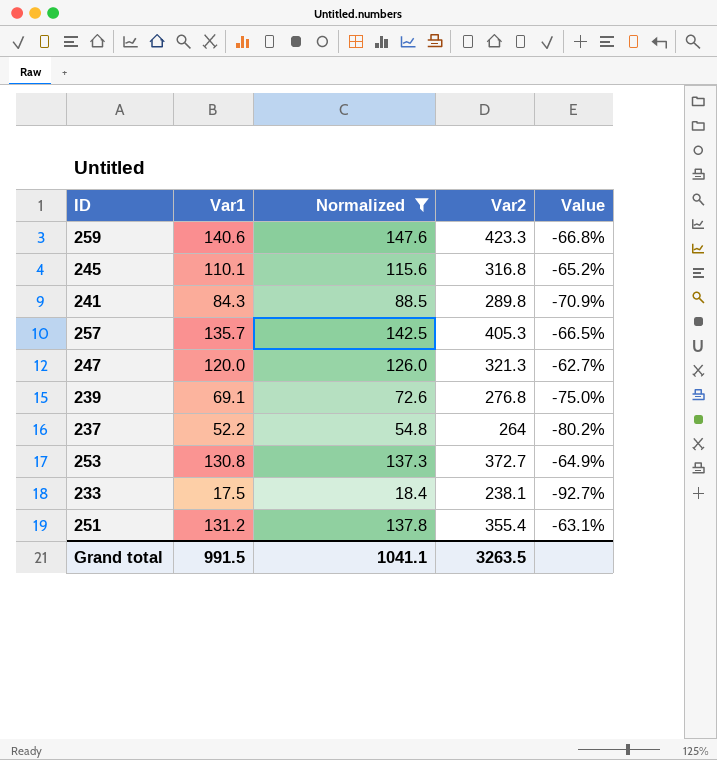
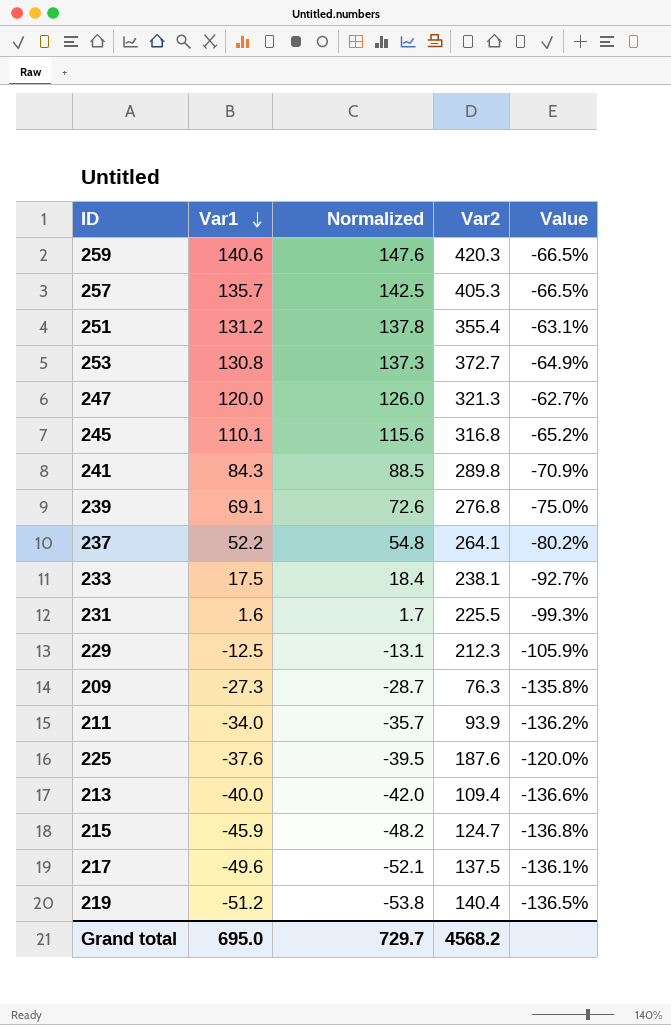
filter: Normalized >= 18.4 -> none
row order: none -> Var1 descending
259 | Var2: 423.3 -> 420.3
259 | Value: -66.8% -> -66.5%
237 | Var2: 264 -> 264.1
Grand total | Var1: 991.5 -> 695.0
Grand total | Normalized: 1041.1 -> 729.7
Grand total | Var2: 3263.5 -> 4568.2

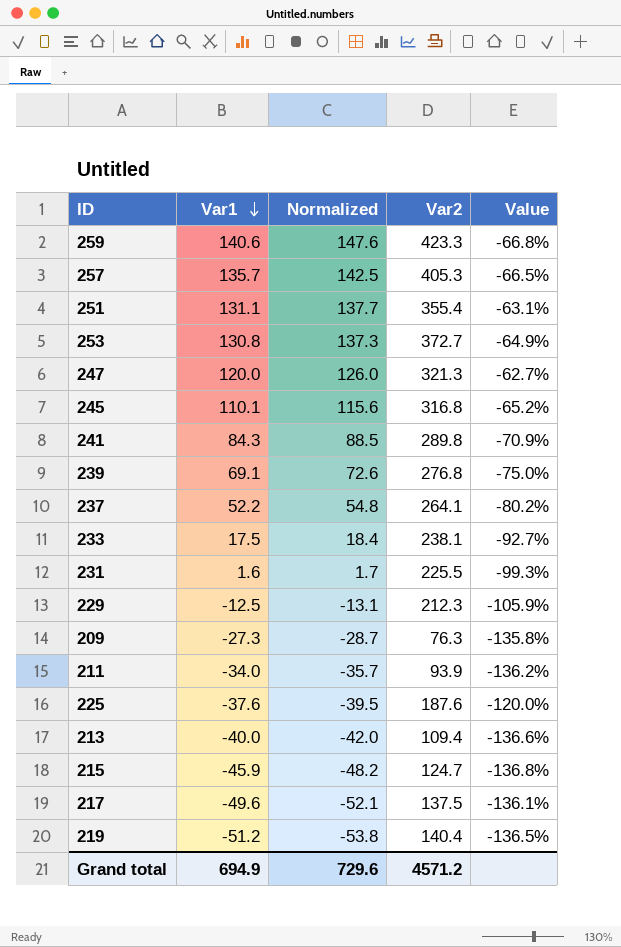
259 | Var2: 420.3 -> 423.3
259 | Value: -66.5% -> -66.8%
251 | Var1: 131.2 -> 131.1
251 | Normalized: 137.8 -> 137.7
Grand total | Var1: 695.0 -> 694.9
Grand total | Normalized: 729.7 -> 729.6
Grand total | Var2: 4568.2 -> 4571.2

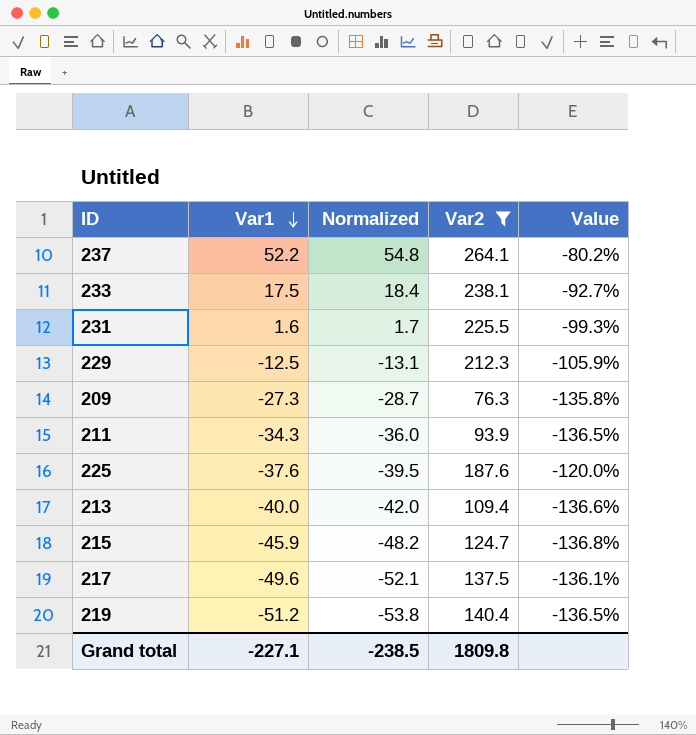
filter: none -> Var2 <= 264.1
211 | Var1: -34.0 -> -34.3
211 | Normalized: -35.7 -> -36.0
211 | Value: -136.2% -> -136.5%
Grand total | Var1: 694.9 -> -227.1
Grand total | Normalized: 729.6 -> -238.5
Grand total | Var2: 4571.2 -> 1809.8

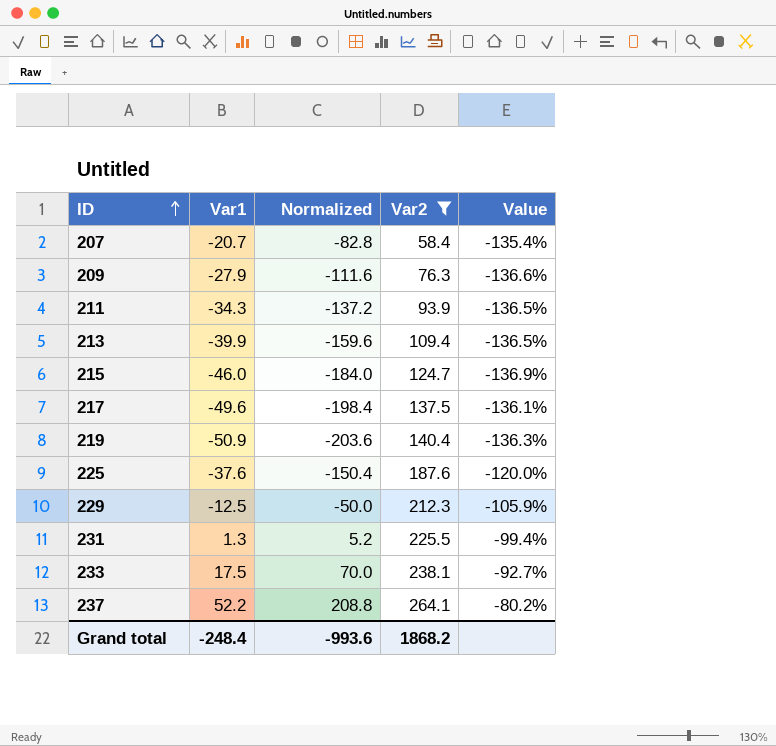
row order: Var1 descending -> ID ascending
column Normalized | formula: [Var1] * 1.05 -> [Var1] * 4
row 207: none -> -20.7 | -82.8 | 58.4 | -135.4%
209 | Var1: -27.3 -> -27.9
209 | Value: -135.8% -> -136.6%
213 | Var1: -40.0 -> -39.9
213 | Value: -136.6% -> -136.5%
215 | Var1: -45.9 -> -46.0
215 | Value: -136.8% -> -136.9%
219 | Var1: -51.2 -> -50.9
219 | Value: -136.5% -> -136.3%
231 | Var1: 1.6 -> 1.3
231 | Value: -99.3% -> -99.4%
Grand total | Var1: -227.1 -> -248.4
Grand total | Normalized: -238.5 -> -993.6
Grand total | Var2: 1809.8 -> 1868.2

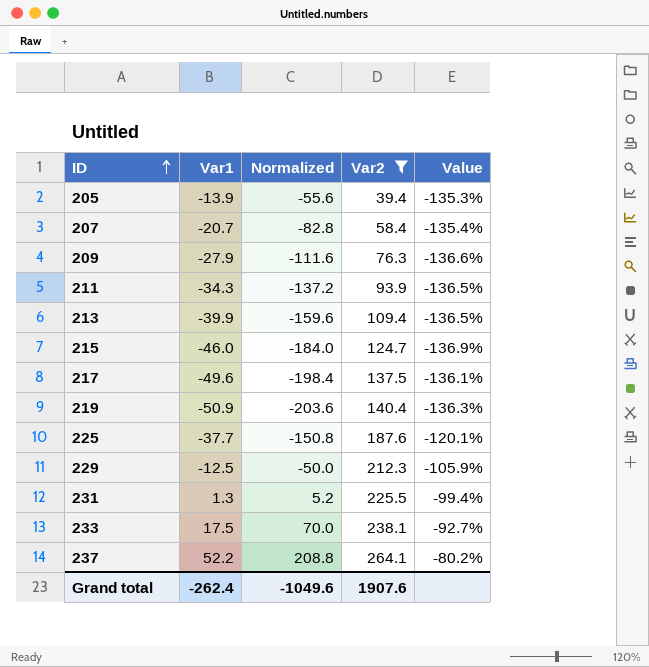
row 205: none -> -13.9 | -55.6 | 39.4 | -135.3%
225 | Var1: -37.6 -> -37.7
225 | Normalized: -150.4 -> -150.8
225 | Value: -120.0% -> -120.1%
Grand total | Var1: -248.4 -> -262.4
Grand total | Normalized: -993.6 -> -1049.6
Grand total | Var2: 1868.2 -> 1907.6

